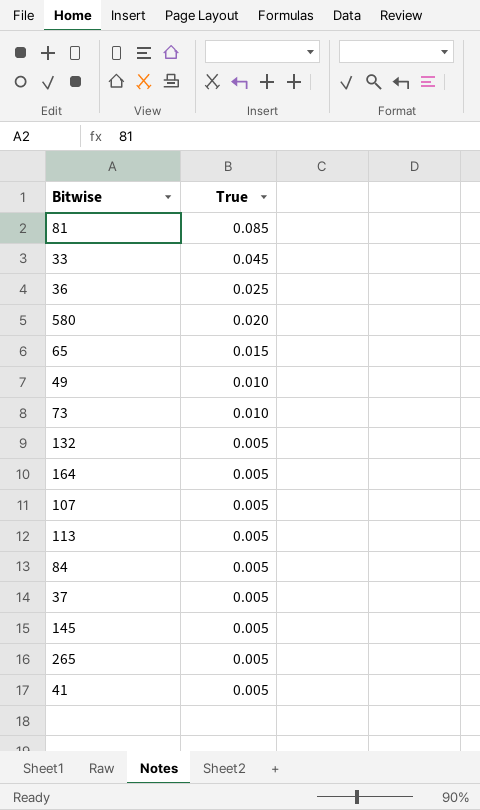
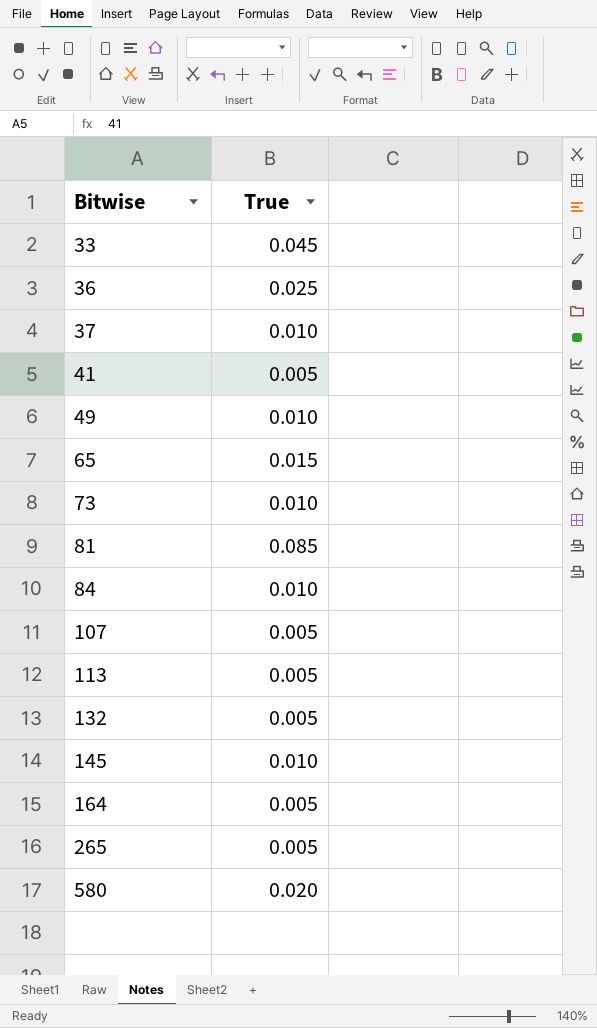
row order: True descending -> Bitwise ascending
37 | True: 0.005 -> 0.010
84 | True: 0.005 -> 0.010
145 | True: 0.005 -> 0.010

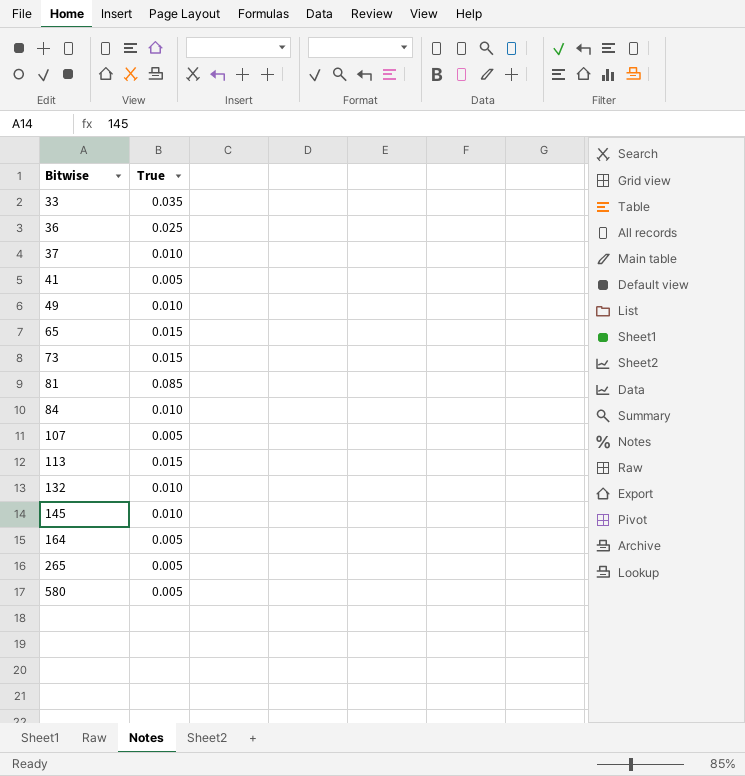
33 | True: 0.045 -> 0.035
73 | True: 0.010 -> 0.015
113 | True: 0.005 -> 0.015
132 | True: 0.005 -> 0.010
580 | True: 0.020 -> 0.005

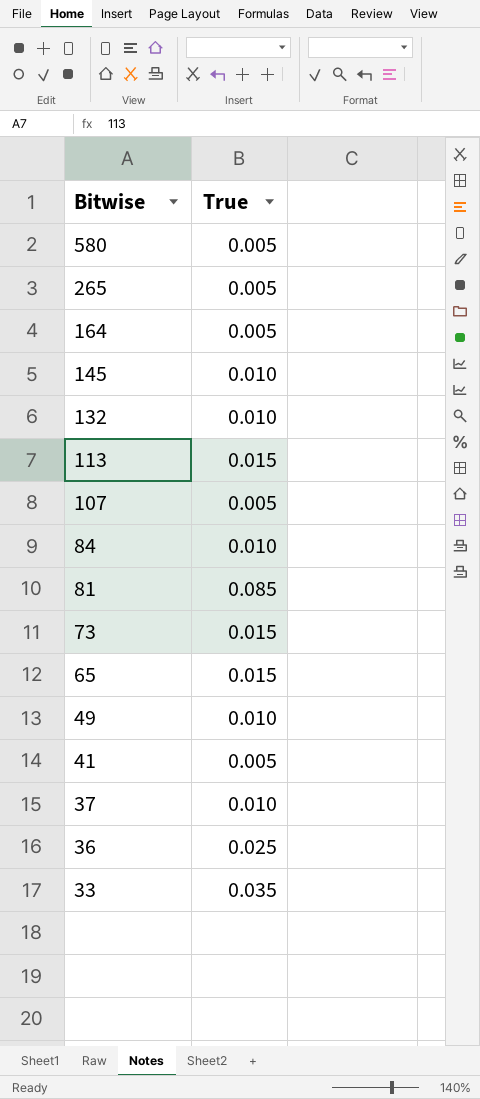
row order: Bitwise ascending -> Bitwise descending

